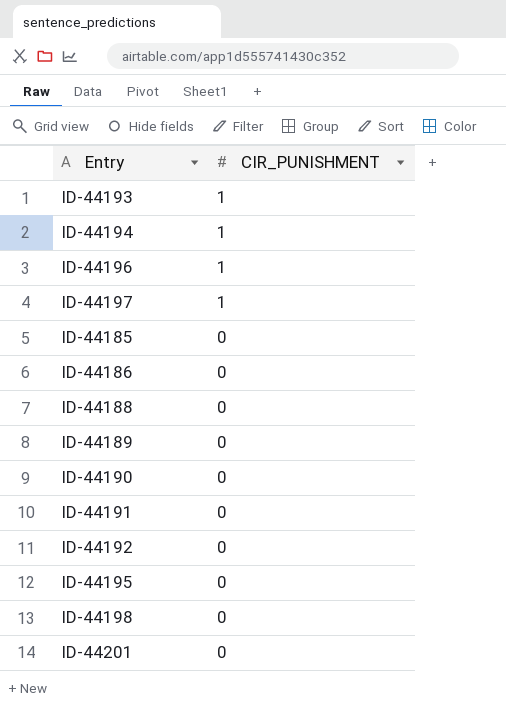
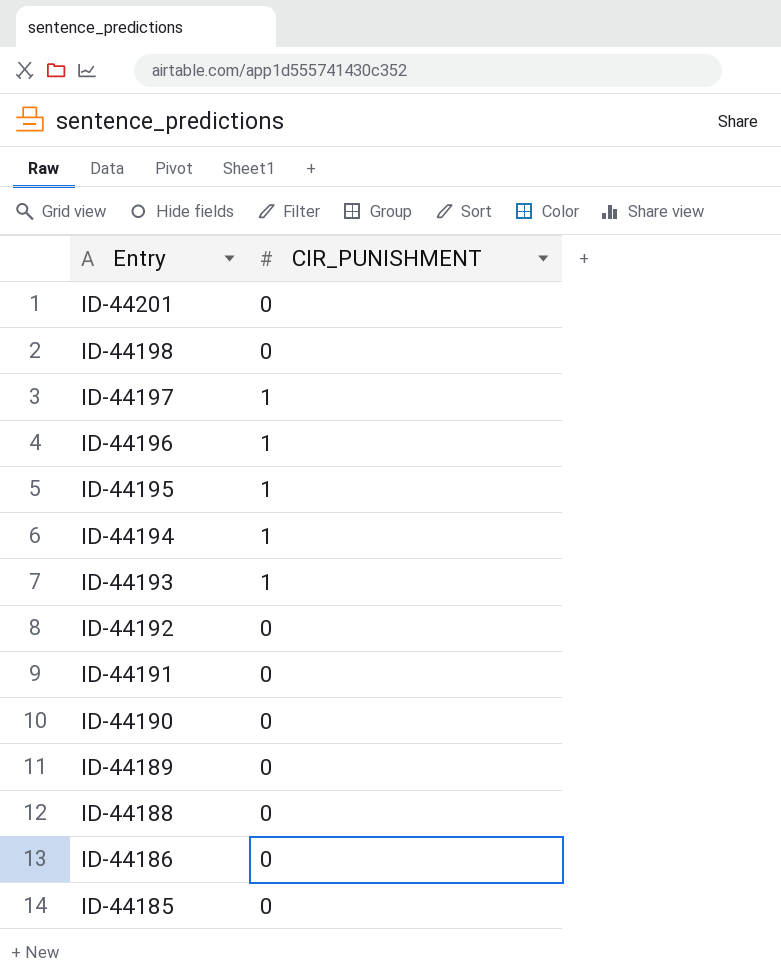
row order: CIR_PUNISHMENT descending -> Entry descending
ID-44195 | CIR_PUNISHMENT: 0 -> 1

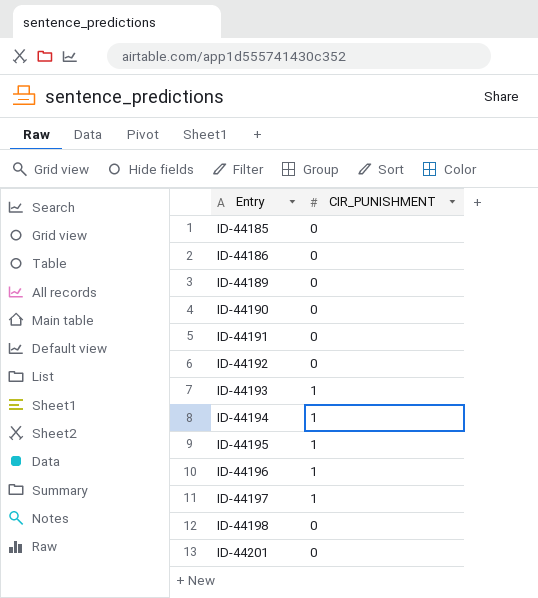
row order: Entry descending -> Entry ascending
row ID-44188: 0 -> none

